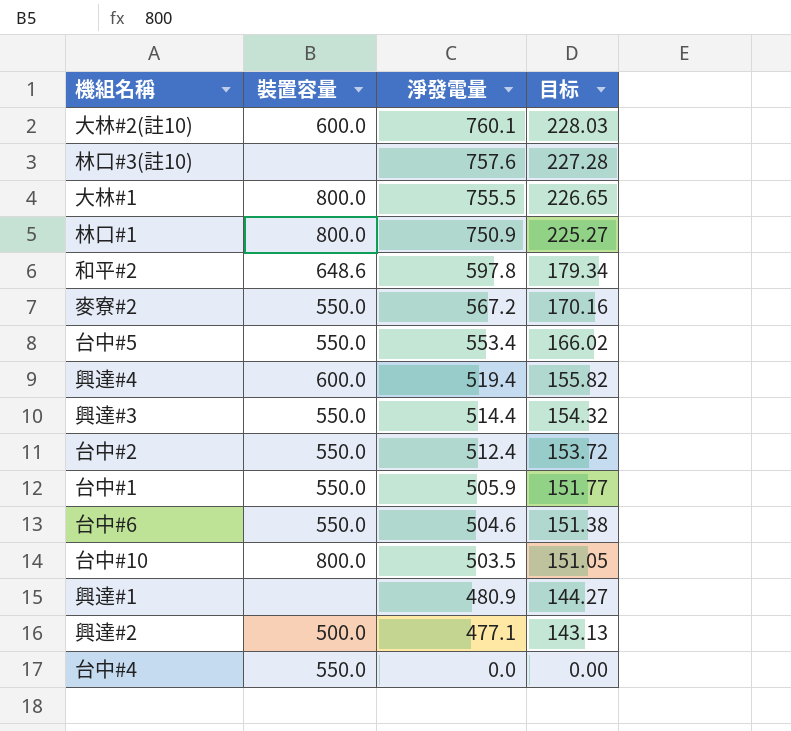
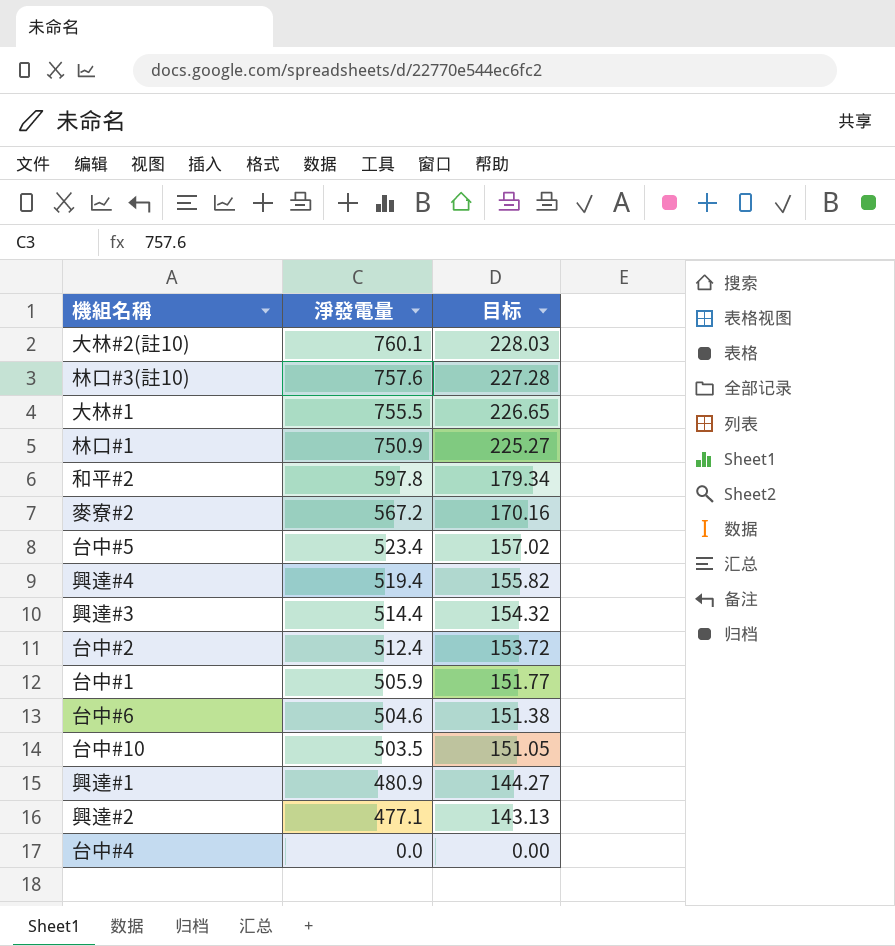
column 裝置容量 | position: 2 -> none
台中#5 | 淨發電量: 553.4 -> 523.4
台中#5 | 目标: 166.02 -> 157.02

